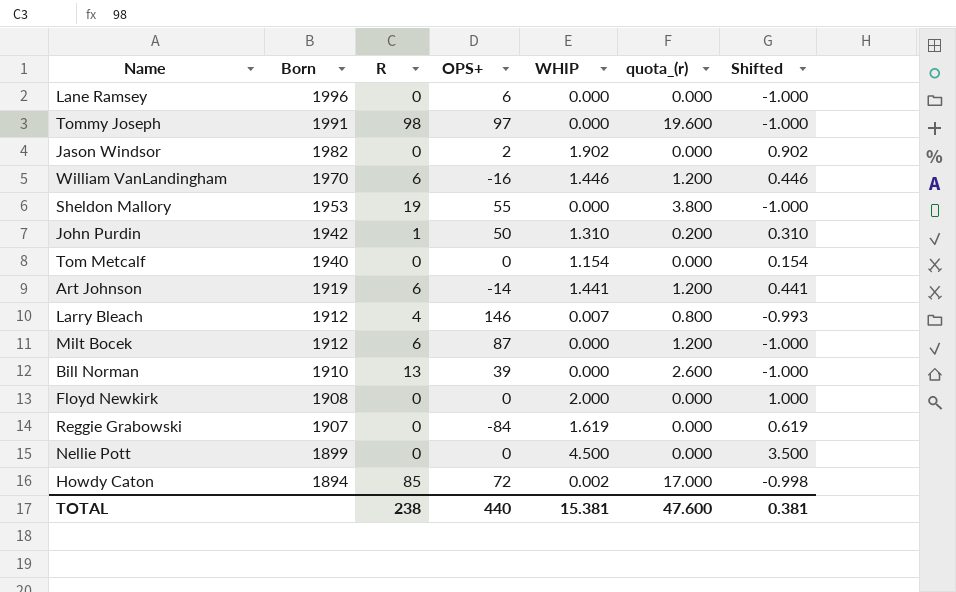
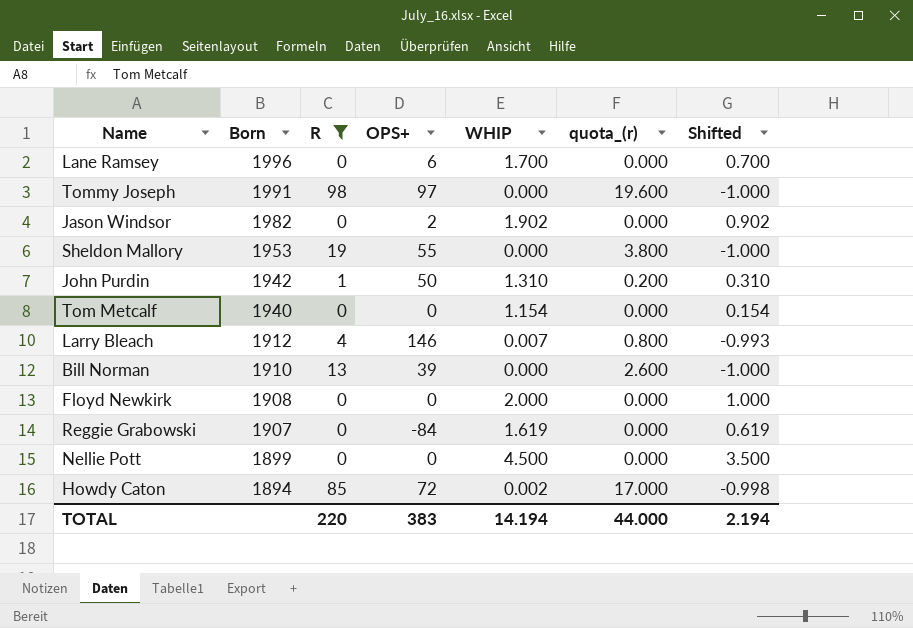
filter: none -> R != 6
Lane Ramsey | WHIP: 0.000 -> 1.700
Lane Ramsey | Shifted: -1.000 -> 0.700
TOTAL | R: 238 -> 220
TOTAL | OPS+: 440 -> 383
TOTAL | WHIP: 15.381 -> 14.194
TOTAL | quota_(r): 47.600 -> 44.000
TOTAL | Shifted: 0.381 -> 2.194

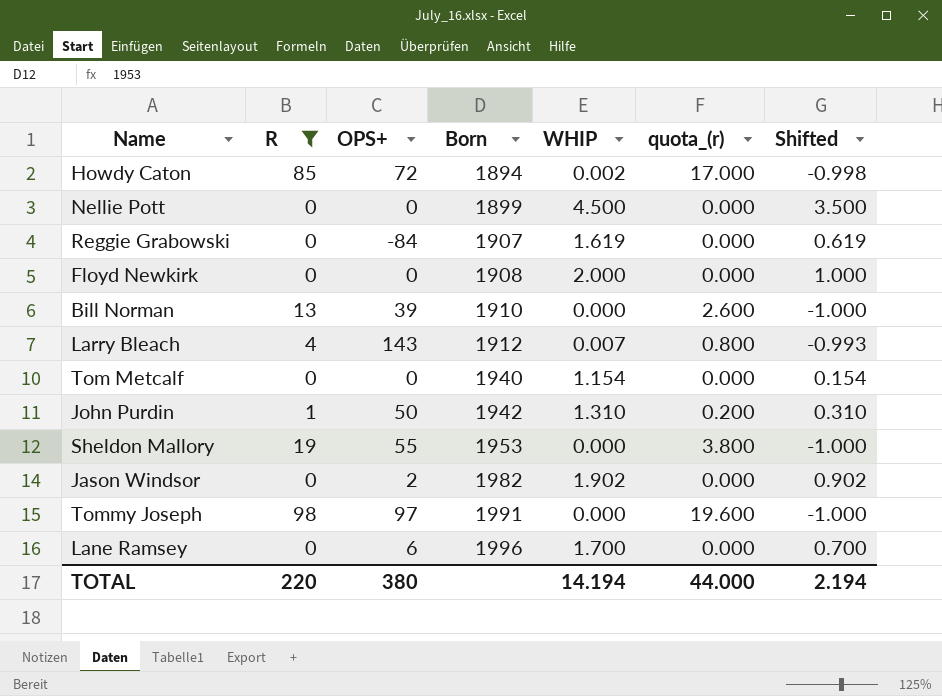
row order: Born descending -> Born ascending
column Born | position: 2 -> 4
Larry Bleach | OPS+: 146 -> 143
TOTAL | OPS+: 383 -> 380

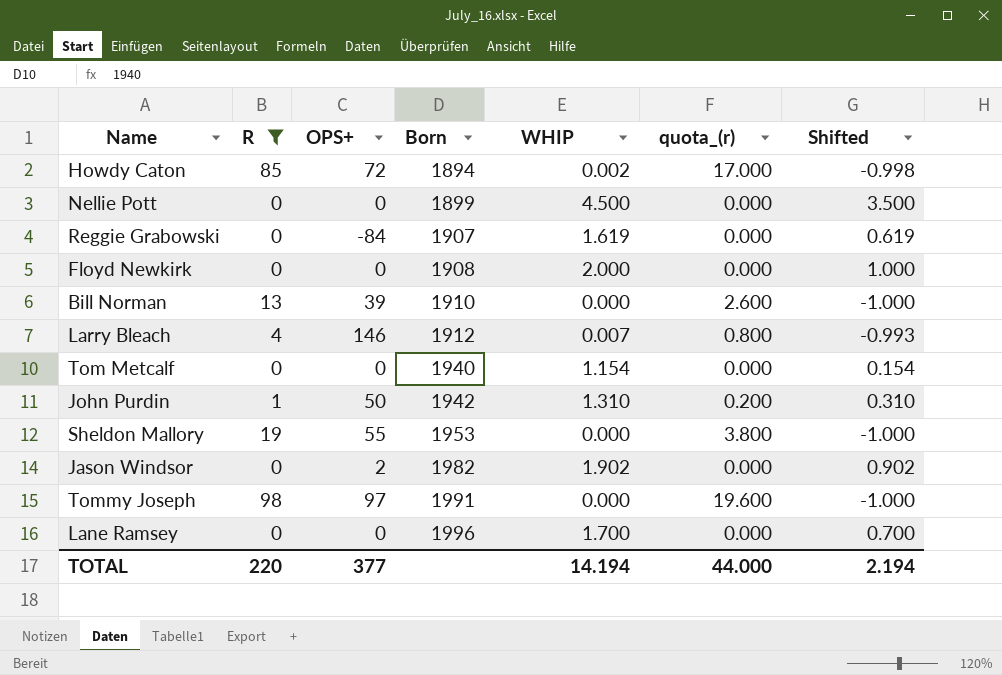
Larry Bleach | OPS+: 143 -> 146
Lane Ramsey | OPS+: 6 -> 0
TOTAL | OPS+: 380 -> 377

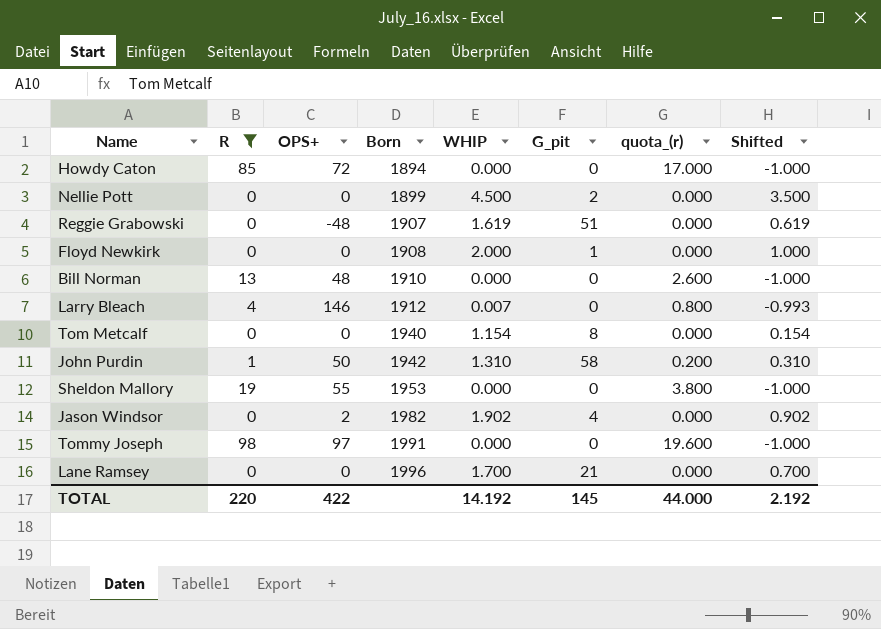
column G_pit | position: none -> 6
Howdy Caton | WHIP: 0.002 -> 0.000
Howdy Caton | Shifted: -0.998 -> -1.000
Reggie Grabowski | OPS+: -84 -> -48
Bill Norman | OPS+: 39 -> 48
TOTAL | OPS+: 377 -> 422
TOTAL | WHIP: 14.194 -> 14.192
TOTAL | Shifted: 2.194 -> 2.192

